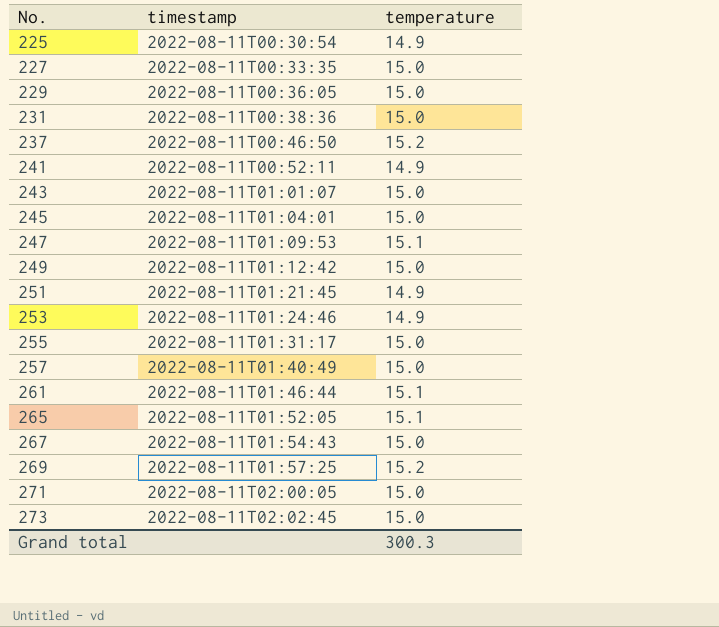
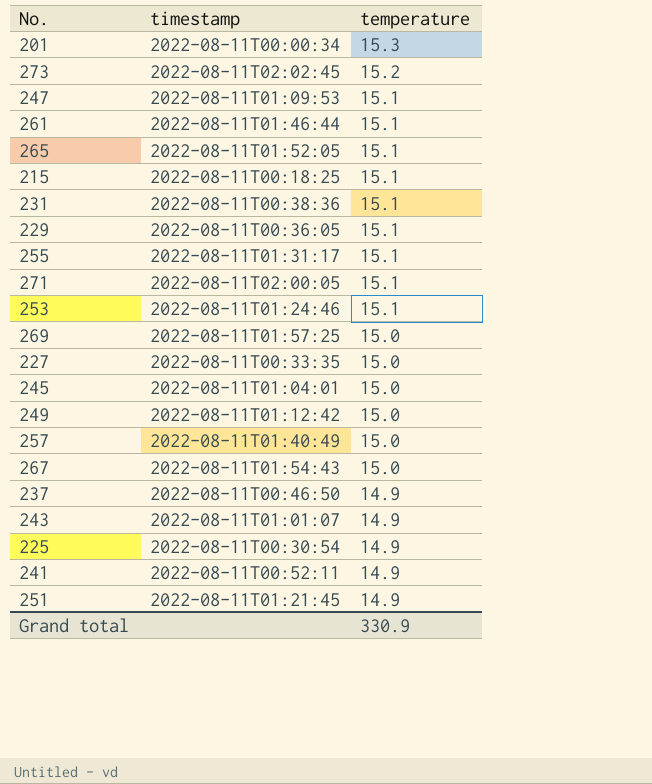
row order: No. ascending -> temperature descending
row 201: none -> 2022-08-11T00:00:34 | 15.3
273 | temperature: 15.0 -> 15.2
row 215: none -> 2022-08-11T00:18:25 | 15.1
231 | temperature: 15.0 -> 15.1
229 | temperature: 15.0 -> 15.1
255 | temperature: 15.0 -> 15.1
271 | temperature: 15.0 -> 15.1
253 | temperature: 14.9 -> 15.1
269 | temperature: 15.2 -> 15.0
237 | temperature: 15.2 -> 14.9
243 | temperature: 15.0 -> 14.9
Grand total | temperature: 300.3 -> 330.9

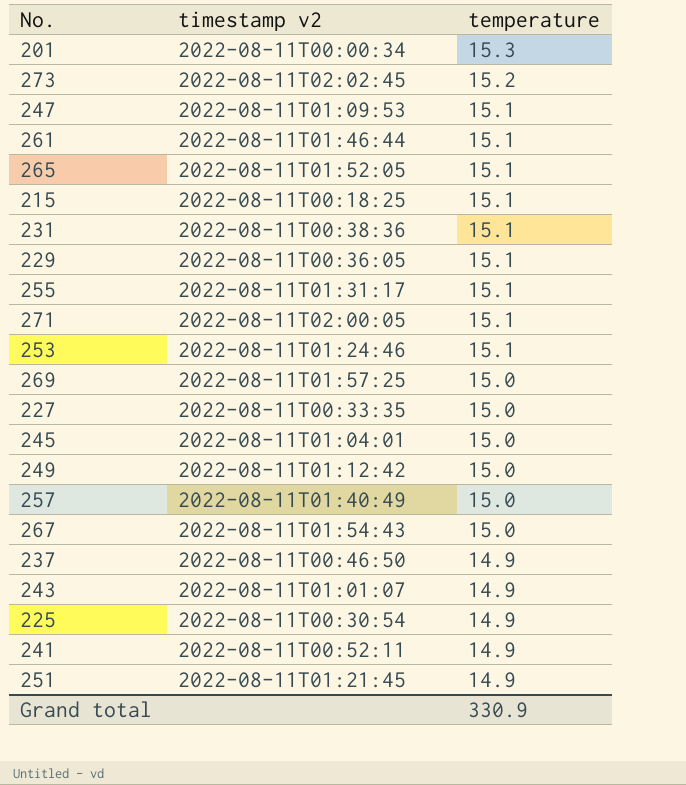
column name: timestamp -> timestamp v2

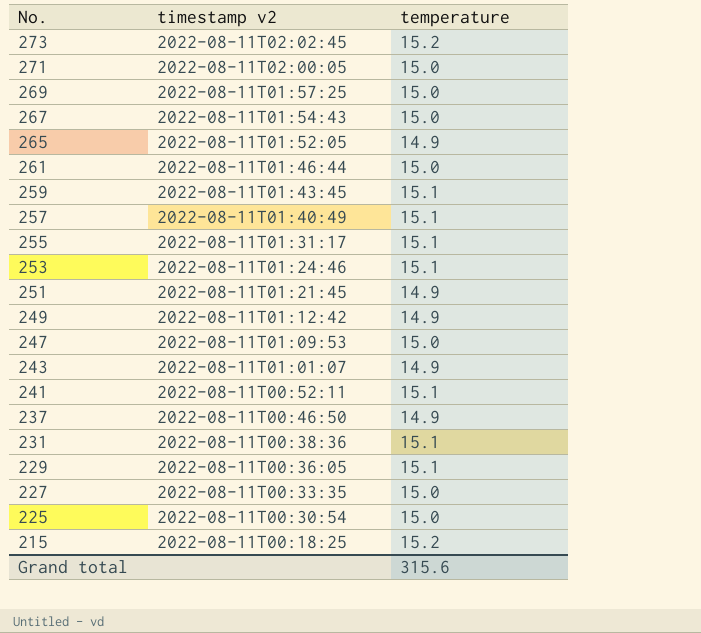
row order: temperature descending -> No. descending
row 201: 2022-08-11T00:00:34 | 15.3 -> none
row 245: 2022-08-11T01:04:01 | 15.0 -> none
271 | temperature: 15.1 -> 15.0
265 | temperature: 15.1 -> 14.9
261 | temperature: 15.1 -> 15.0
row 259: none -> 2022-08-11T01:43:45 | 15.1
257 | temperature: 15.0 -> 15.1
249 | temperature: 15.0 -> 14.9
247 | temperature: 15.1 -> 15.0
241 | temperature: 14.9 -> 15.1
225 | temperature: 14.9 -> 15.0
215 | temperature: 15.1 -> 15.2
Grand total | temperature: 330.9 -> 315.6

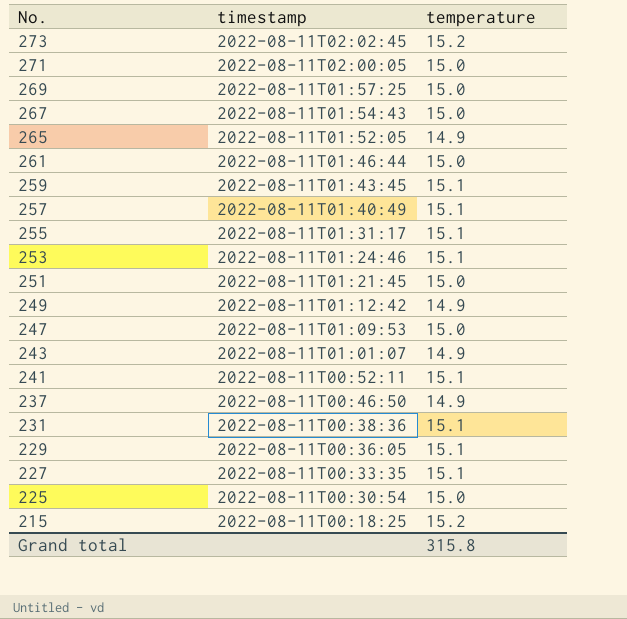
column name: timestamp v2 -> timestamp
251 | temperature: 14.9 -> 15.0
227 | temperature: 15.0 -> 15.1
Grand total | temperature: 315.6 -> 315.8

